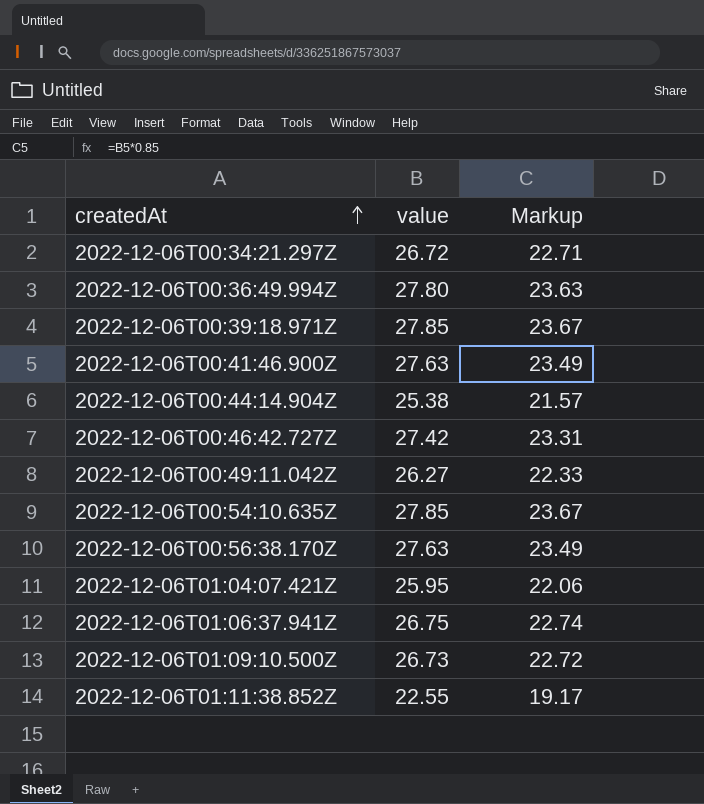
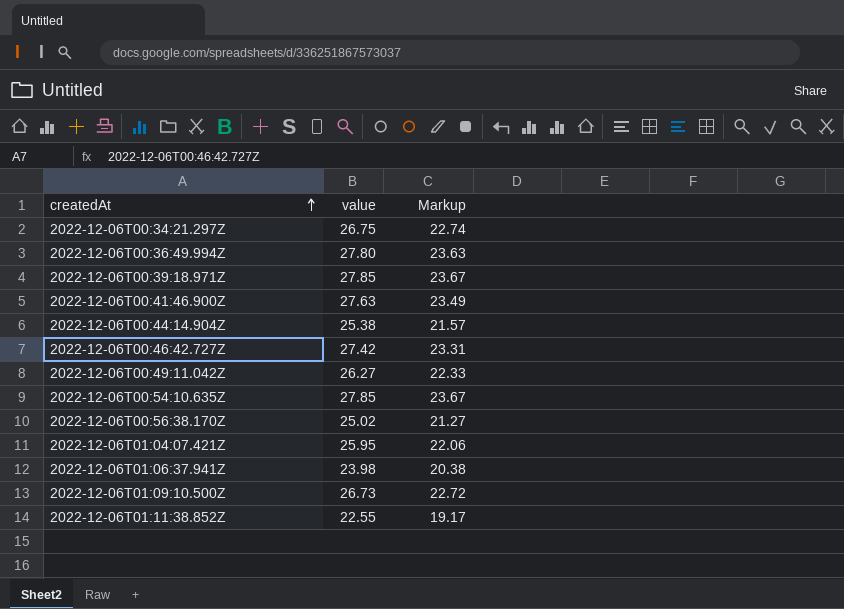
2022-12-06T00:34:21.297Z | value: 26.72 -> 26.75
2022-12-06T00:34:21.297Z | Markup: 22.71 -> 22.74
2022-12-06T00:56:38.170Z | value: 27.63 -> 25.02
2022-12-06T00:56:38.170Z | Markup: 23.49 -> 21.27
2022-12-06T01:06:37.941Z | value: 26.75 -> 23.98
2022-12-06T01:06:37.941Z | Markup: 22.74 -> 20.38

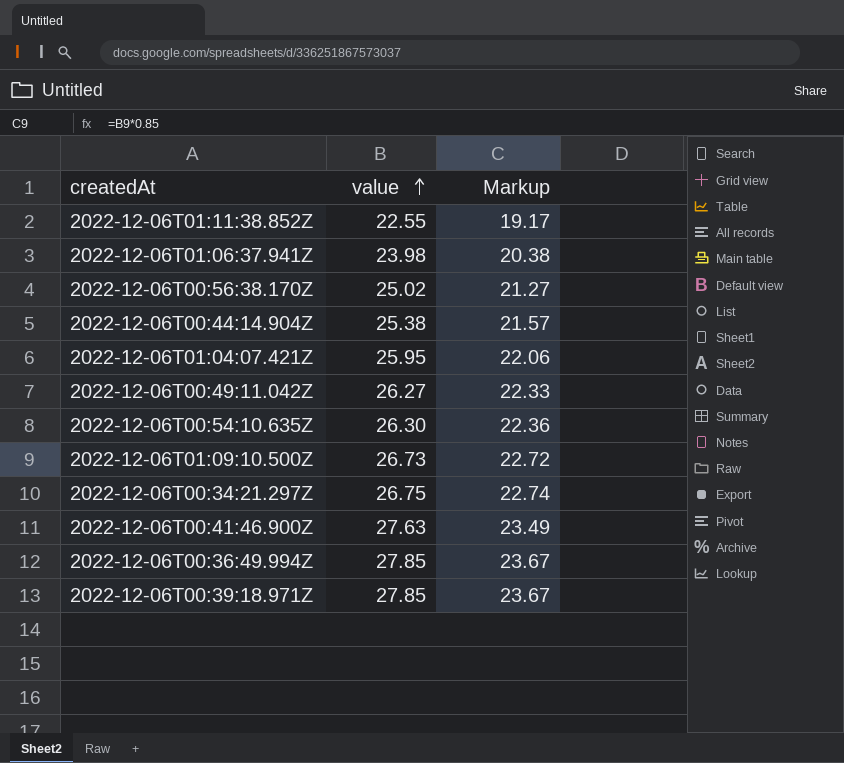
row order: createdAt ascending -> value ascending
row 2022-12-06T00:46:42.727Z: 27.42 | 23.31 -> none
2022-12-06T00:54:10.635Z | value: 27.85 -> 26.30
2022-12-06T00:54:10.635Z | Markup: 23.67 -> 22.36
2022-12-06T00:36:49.994Z | value: 27.80 -> 27.85
2022-12-06T00:36:49.994Z | Markup: 23.63 -> 23.67

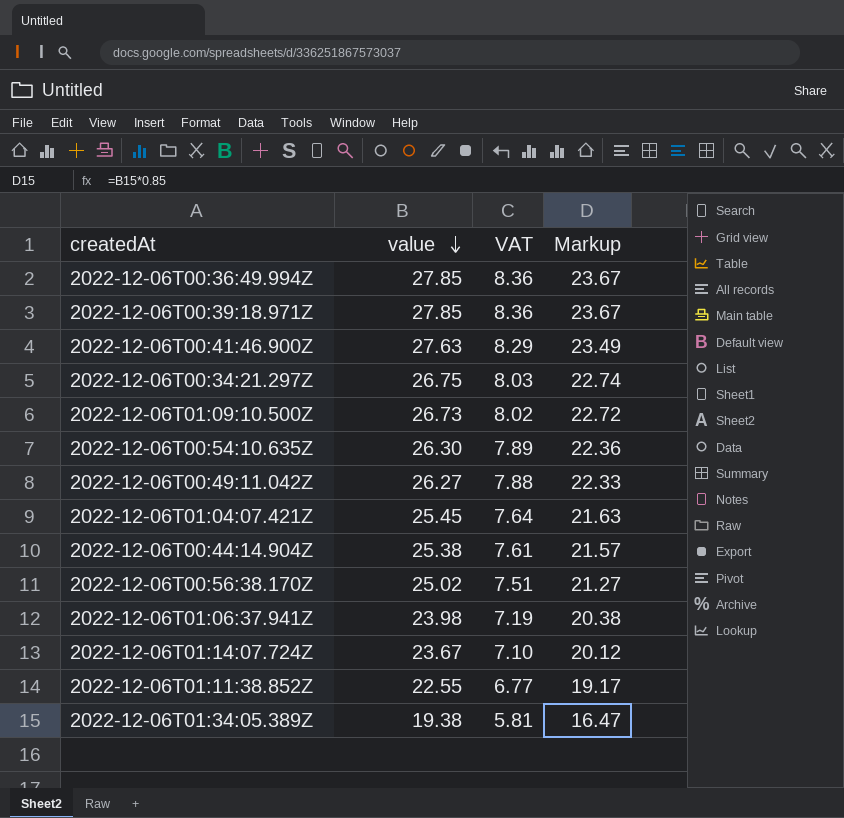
row order: value ascending -> value descending
column VAT | formula: none -> [value] * 0.3
2022-12-06T01:04:07.421Z | value: 25.95 -> 25.45
2022-12-06T01:04:07.421Z | Markup: 22.06 -> 21.63
row 2022-12-06T01:14:07.724Z: none -> 23.67 | 7.10 | 20.12
row 2022-12-06T01:34:05.389Z: none -> 19.38 | 5.81 | 16.47

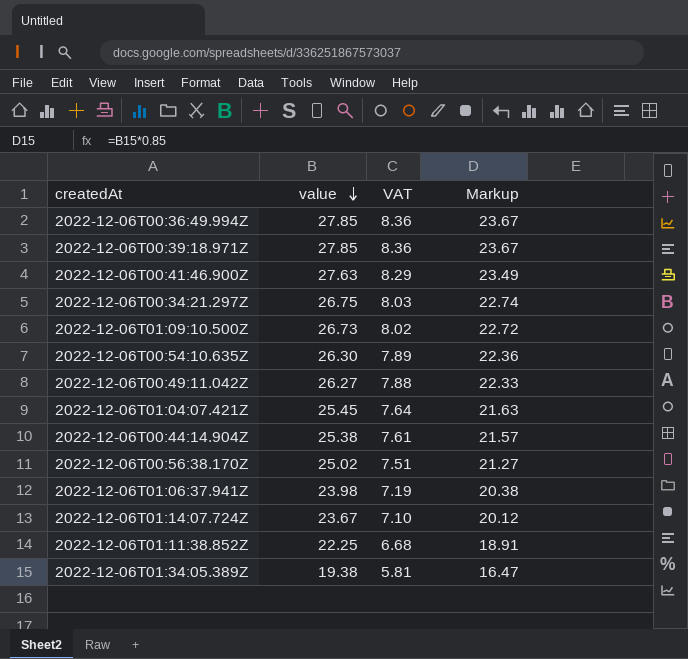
2022-12-06T01:11:38.852Z | value: 22.55 -> 22.25
2022-12-06T01:11:38.852Z | VAT: 6.77 -> 6.68
2022-12-06T01:11:38.852Z | Markup: 19.17 -> 18.91

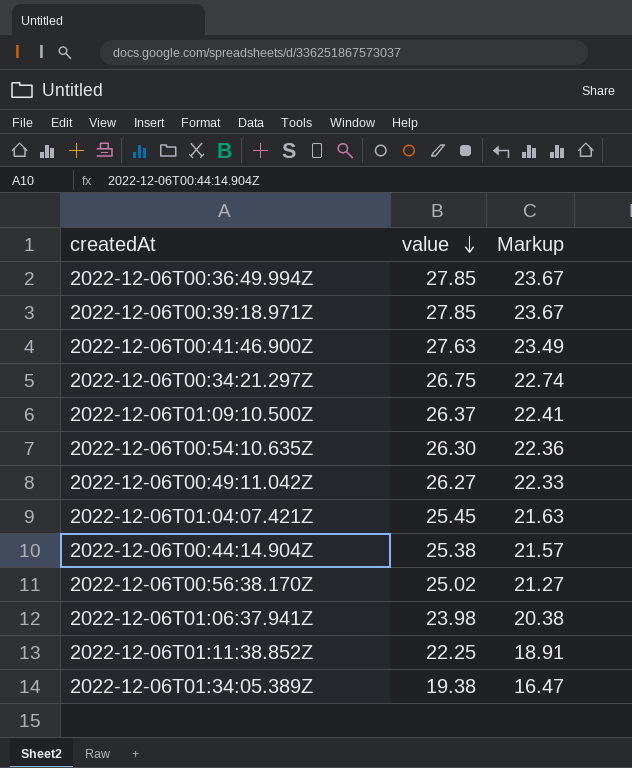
column VAT | formula: [value] * 0.3 -> none
row 2022-12-06T01:14:07.724Z: 23.67 | 7.10 | 20.12 -> none
2022-12-06T01:09:10.500Z | value: 26.73 -> 26.37
2022-12-06T01:09:10.500Z | Markup: 22.72 -> 22.41

